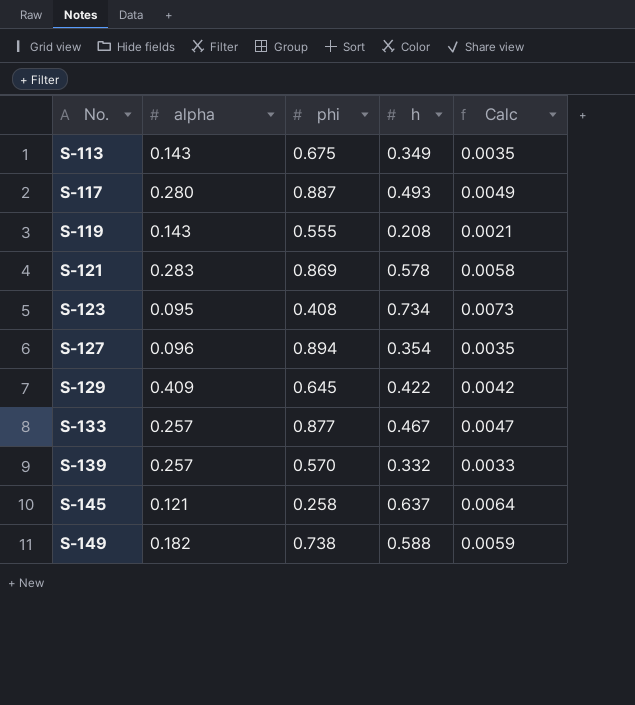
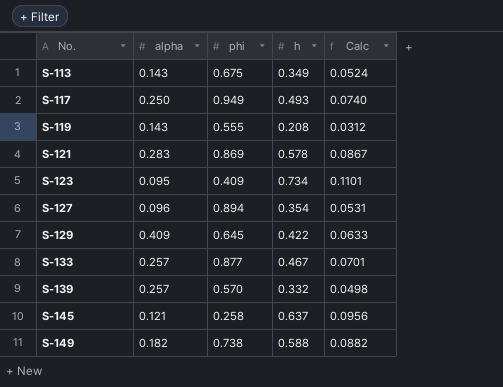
column Calc | formula: [h] * 0.01 -> [h] * 0.15
S-117 | alpha: 0.280 -> 0.250
S-117 | phi: 0.887 -> 0.949
S-123 | phi: 0.408 -> 0.409

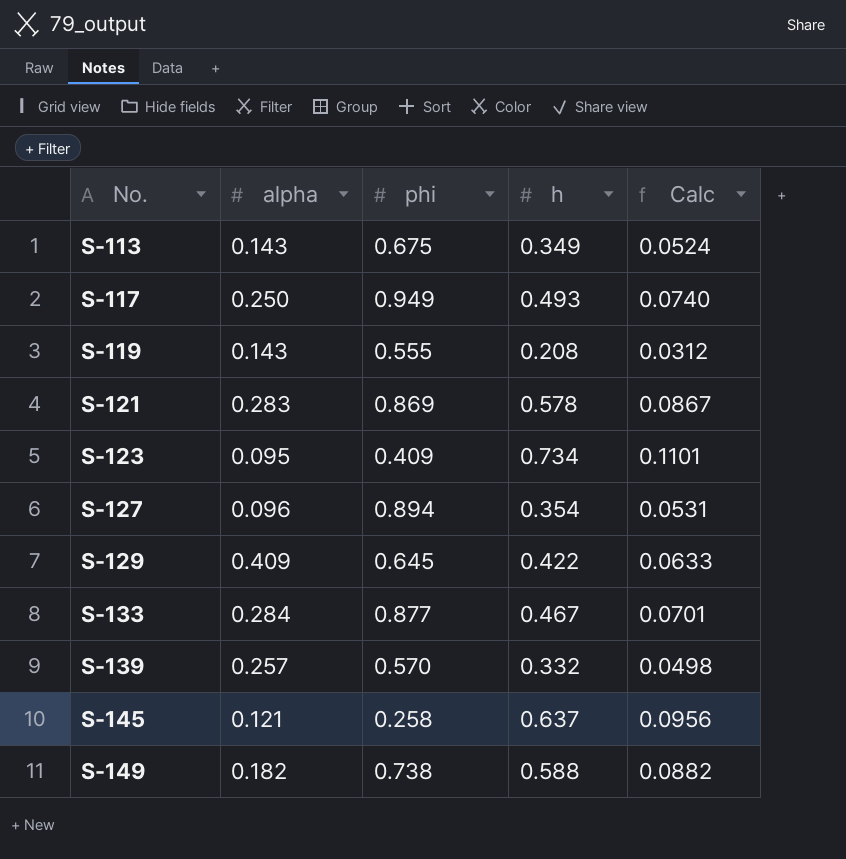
S-133 | alpha: 0.257 -> 0.284

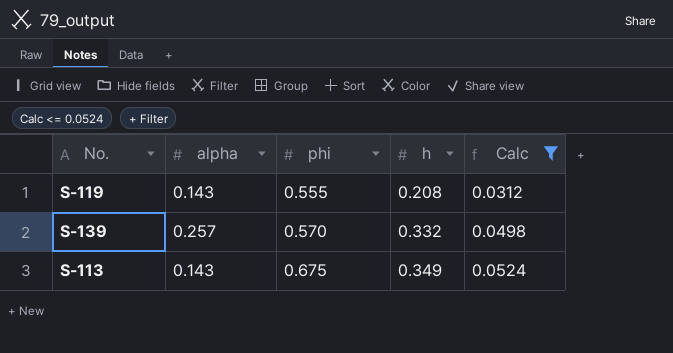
filter: none -> Calc <= 0.0524
row order: No. ascending -> phi ascending

